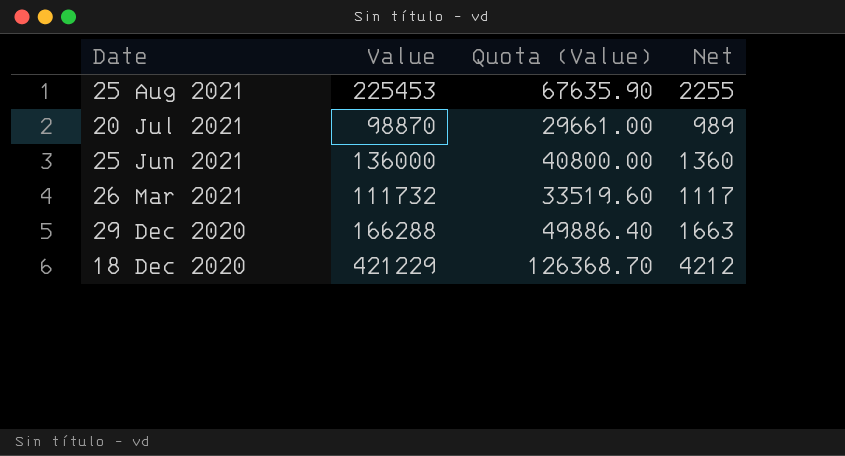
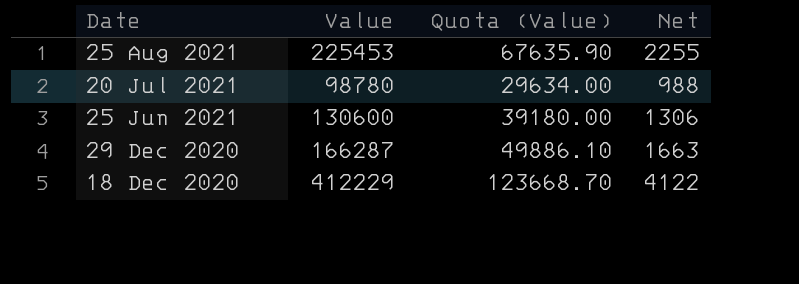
row 26 Mar 2021: 111732 | 33519.60 | 1117 -> none
20 Jul 2021 | Value: 98870 -> 98780
20 Jul 2021 | Quota (Value): 29661.00 -> 29634.00
20 Jul 2021 | Net: 989 -> 988
25 Jun 2021 | Value: 136000 -> 130600
25 Jun 2021 | Quota (Value): 40800.00 -> 39180.00
25 Jun 2021 | Net: 1360 -> 1306
29 Dec 2020 | Value: 166288 -> 166287
29 Dec 2020 | Quota (Value): 49886.40 -> 49886.10
18 Dec 2020 | Value: 421229 -> 412229
18 Dec 2020 | Quota (Value): 126368.70 -> 123668.70
18 Dec 2020 | Net: 4212 -> 4122

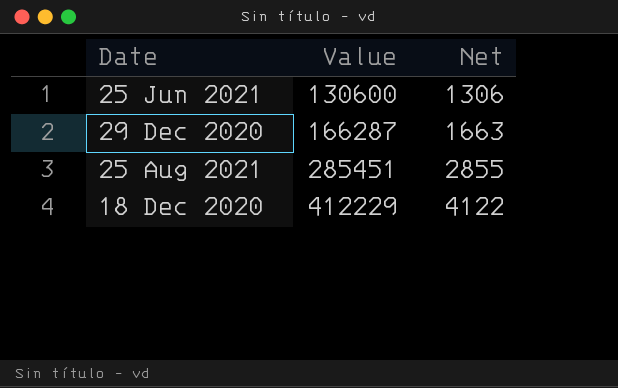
row order: Date descending -> Value ascending
column Quota (Value) | formula: [Value] * 0.3 -> none
row 20 Jul 2021: 98780 | 29634.00 | 988 -> none
25 Aug 2021 | Value: 225453 -> 285451
25 Aug 2021 | Net: 2255 -> 2855

